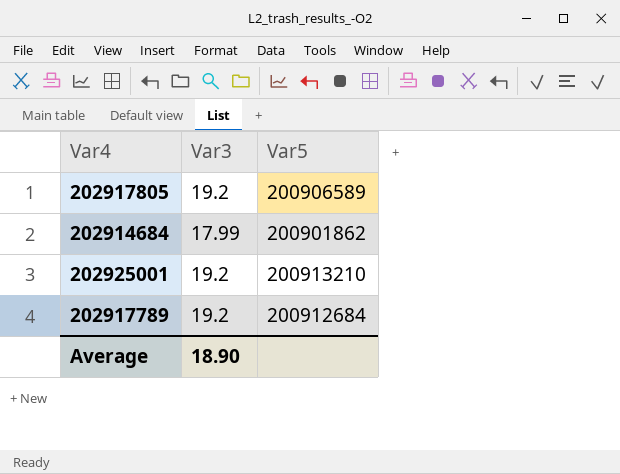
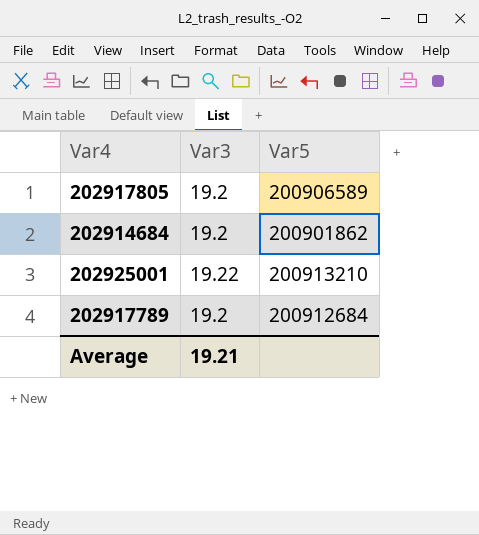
202914684 | Var3: 17.99 -> 19.2
202925001 | Var3: 19.2 -> 19.22
Average | Var3: 18.90 -> 19.21

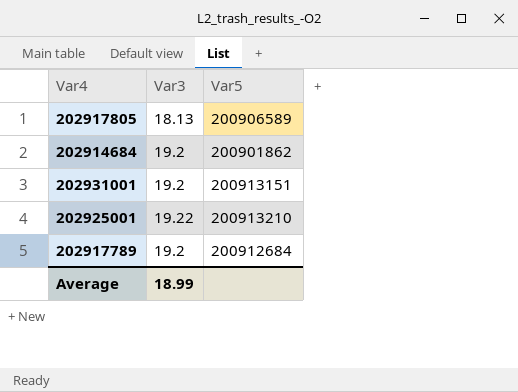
202917805 | Var3: 19.2 -> 18.13
row 202931001: none -> 19.2 | 200913151
Average | Var3: 19.21 -> 18.99

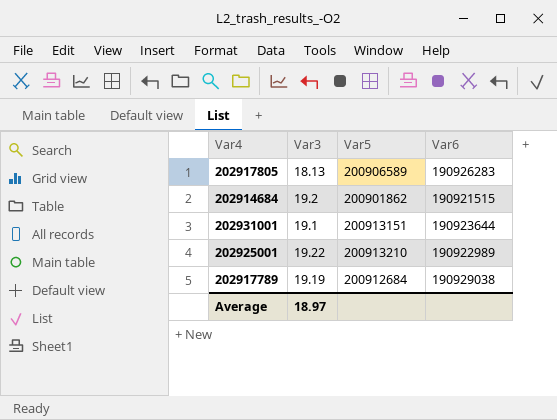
column Var6 | position: none -> 4
202931001 | Var3: 19.2 -> 19.1
202917789 | Var3: 19.2 -> 19.19
Average | Var3: 18.99 -> 18.97

